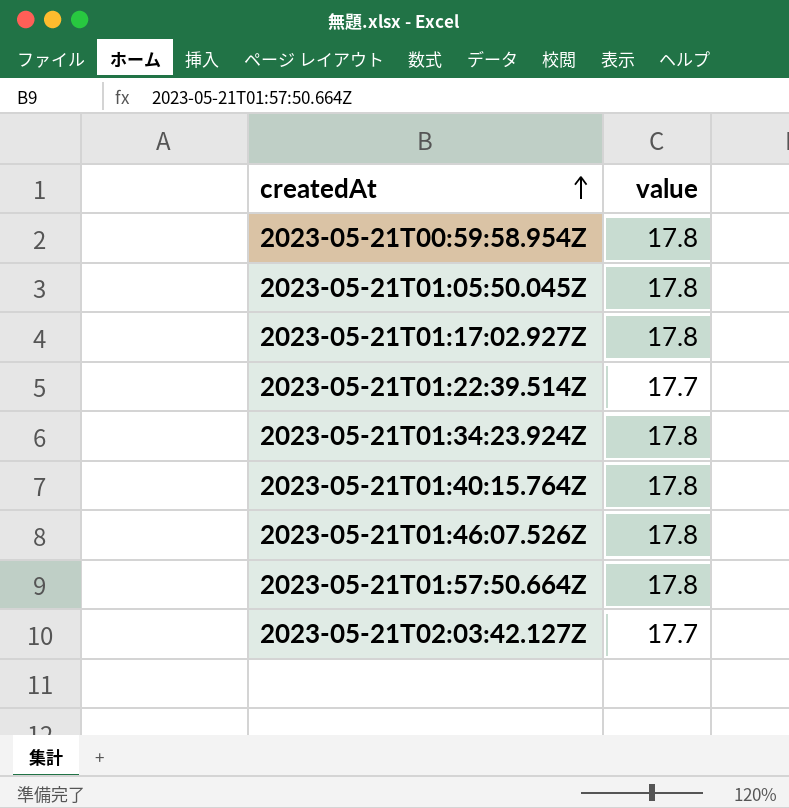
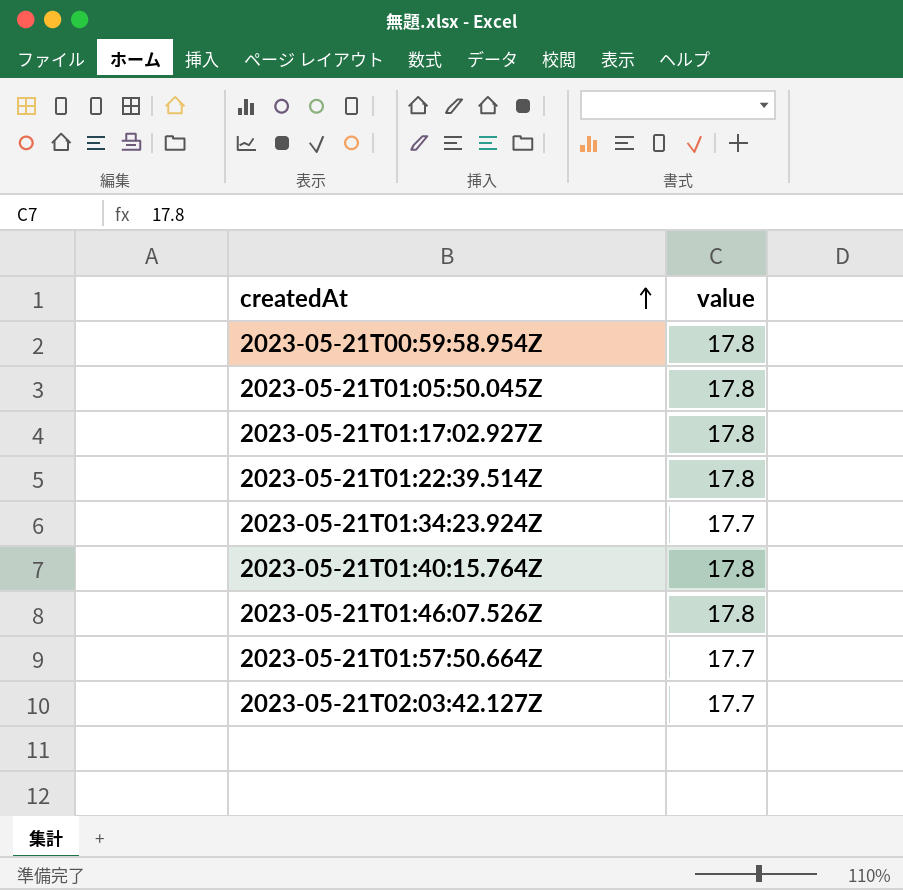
2023-05-21T01:22:39.514Z | value: 17.7 -> 17.8
2023-05-21T01:34:23.924Z | value: 17.8 -> 17.7
2023-05-21T01:57:50.664Z | value: 17.8 -> 17.7

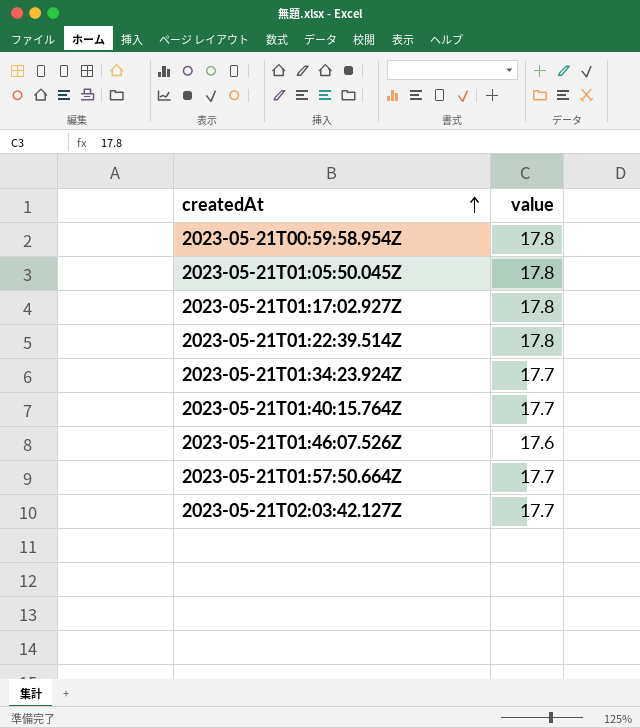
2023-05-21T01:40:15.764Z | value: 17.8 -> 17.7
2023-05-21T01:46:07.526Z | value: 17.8 -> 17.6

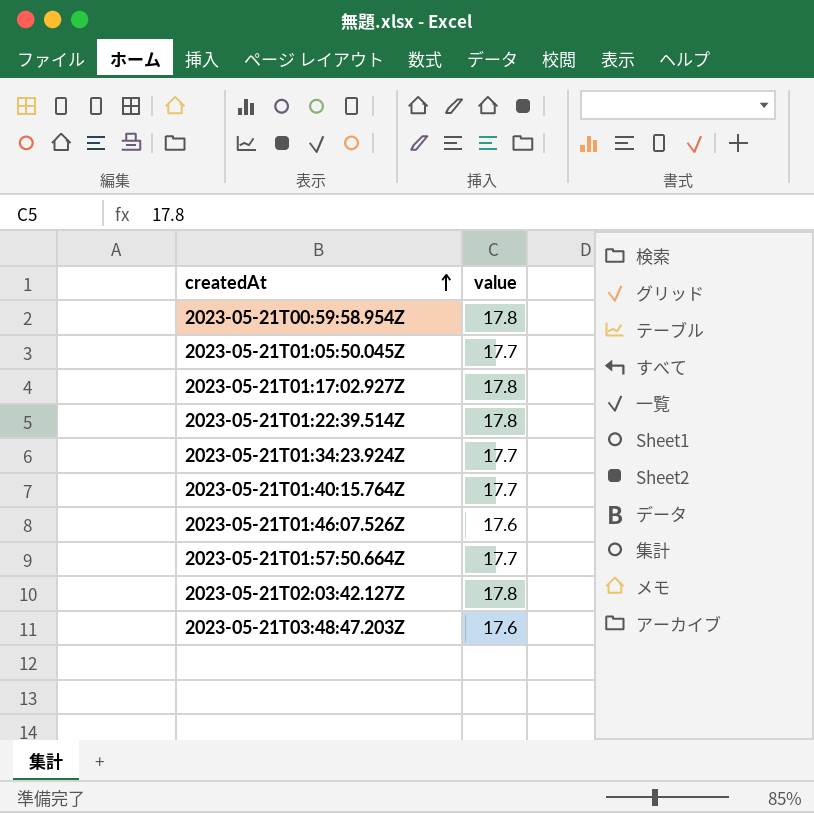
2023-05-21T01:05:50.045Z | value: 17.8 -> 17.7
2023-05-21T02:03:42.127Z | value: 17.7 -> 17.8
row 2023-05-21T03:48:47.203Z: none -> 17.6

